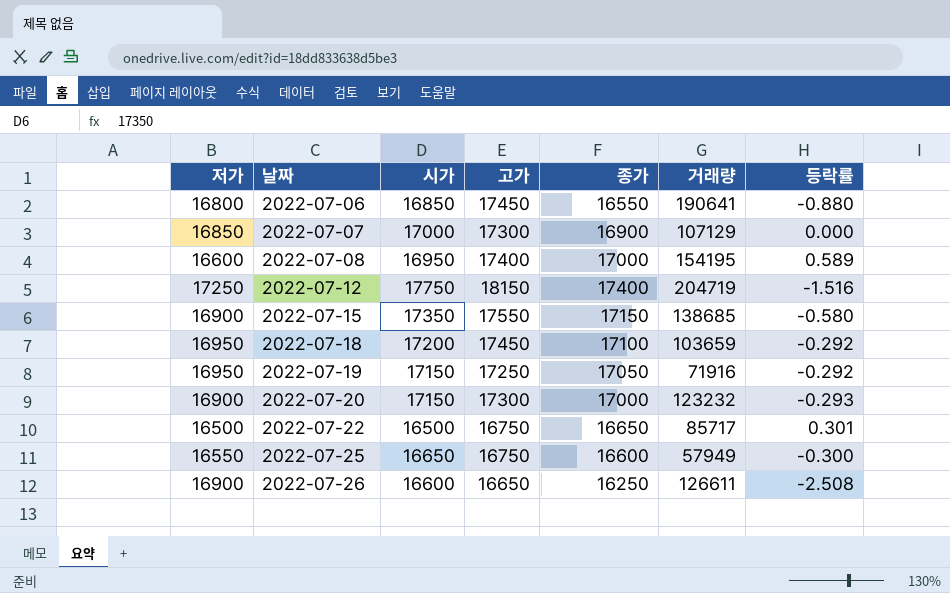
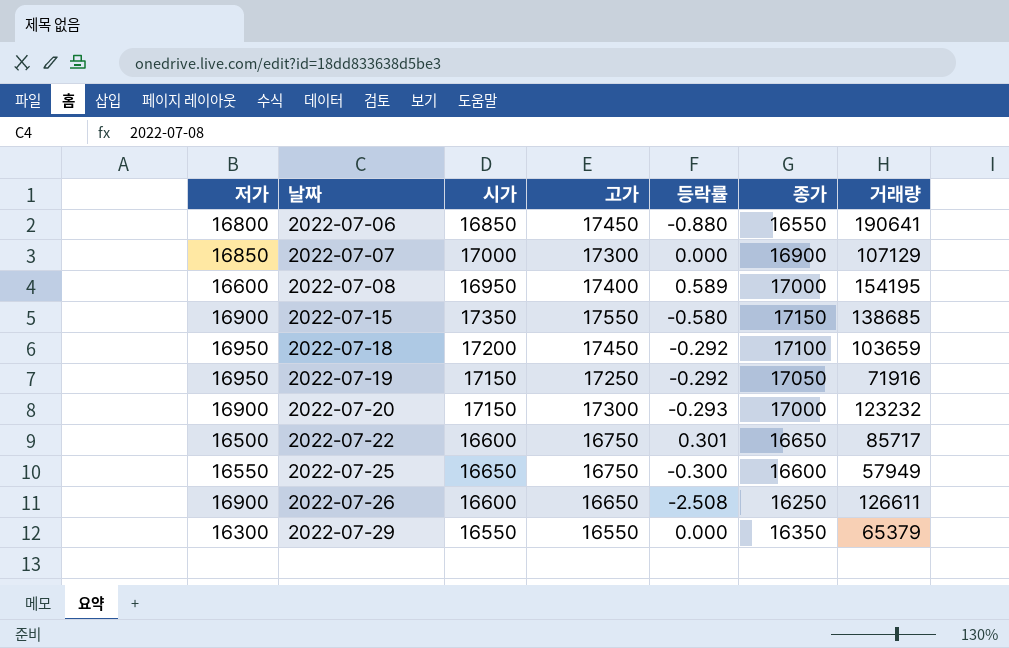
column 등락률 | position: 7 -> 5
row 2022-07-12: 17250 | 17750 | 18150 | 17400 | 204719 | -1.516 -> none
2022-07-22 | 시가: 16500 -> 16600
row 2022-07-29: none -> 16300 | 16550 | 16550 | 0.000 | 16350 | 65379

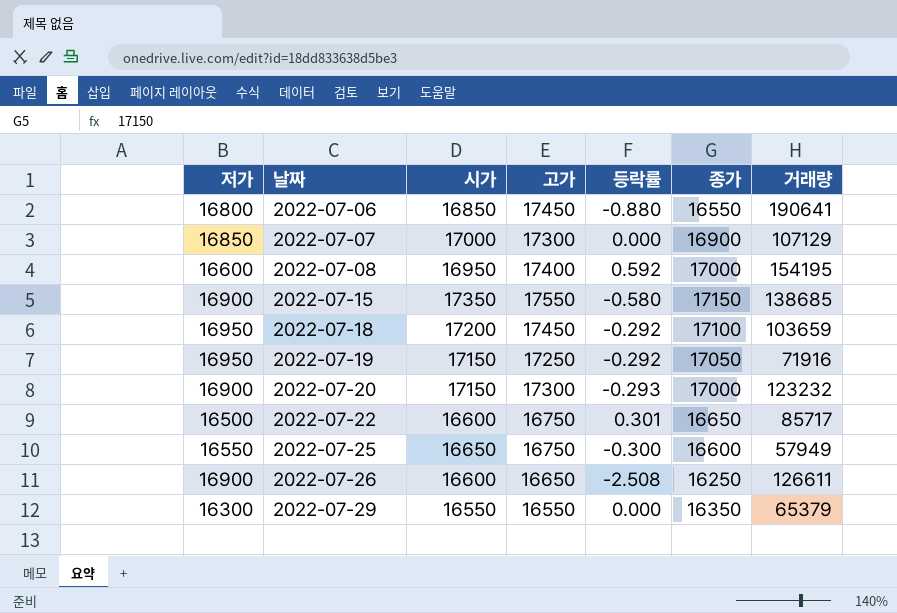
2022-07-08 | 등락률: 0.589 -> 0.592

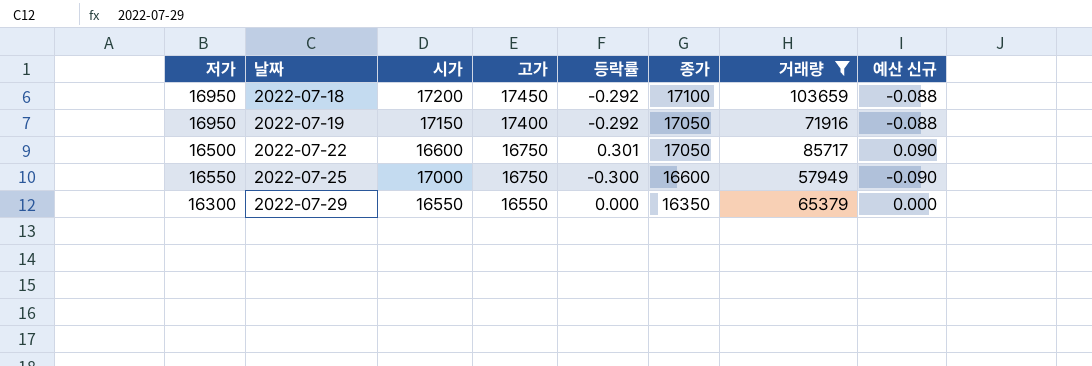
filter: none -> 거래량 <= 103659
column 예산 신규 | formula: none -> [등락률] * 0.3
2022-07-19 | 고가: 17250 -> 17400
2022-07-22 | 종가: 16650 -> 17050
2022-07-25 | 시가: 16650 -> 17000

